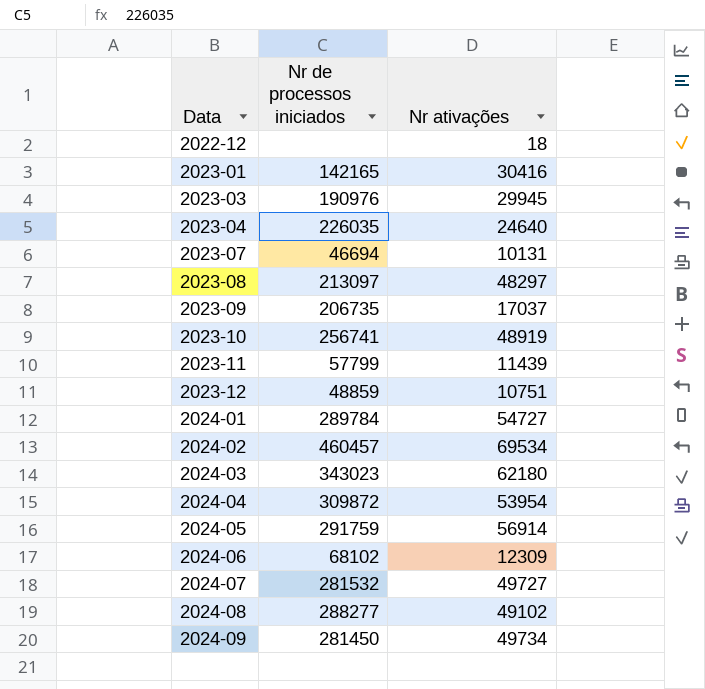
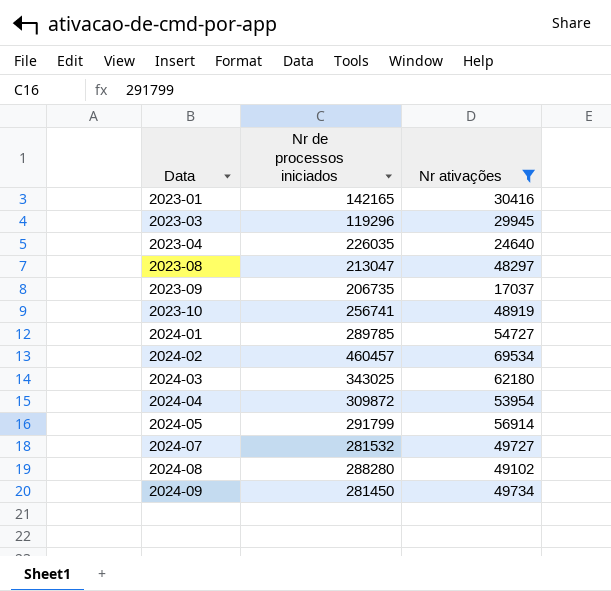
filter: none -> Nr ativações >= 17037
2023-03 | Nr de processos iniciados: 190976 -> 119296
2023-08 | Nr de processos iniciados: 213097 -> 213047
2024-01 | Nr de processos iniciados: 289784 -> 289785
2024-03 | Nr de processos iniciados: 343023 -> 343025
2024-05 | Nr de processos iniciados: 291759 -> 291799
2024-08 | Nr de processos iniciados: 288277 -> 288280

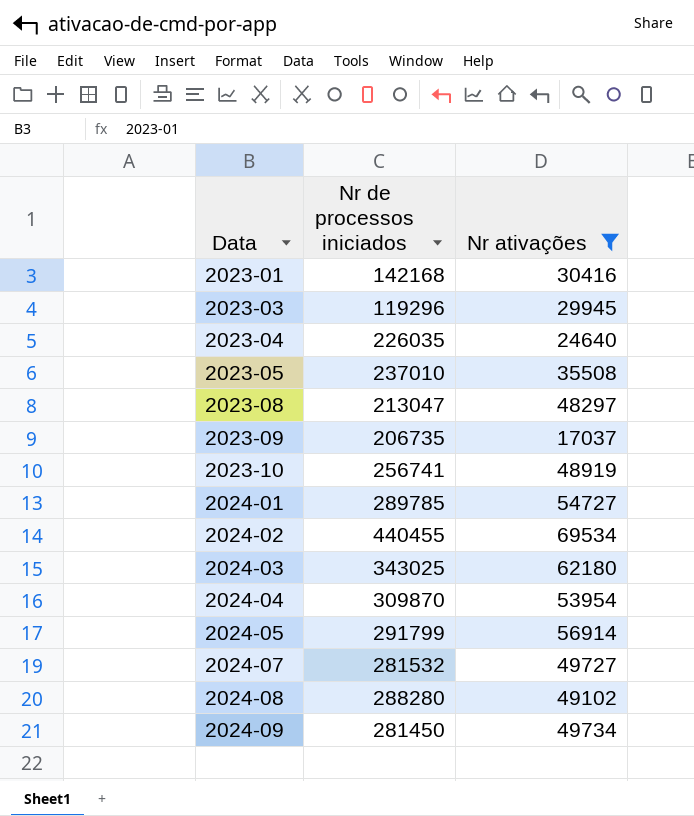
2023-01 | Nr de processos iniciados: 142165 -> 142168
row 2023-05: none -> 237010 | 35508
2024-02 | Nr de processos iniciados: 460457 -> 440455
2024-04 | Nr de processos iniciados: 309872 -> 309870

